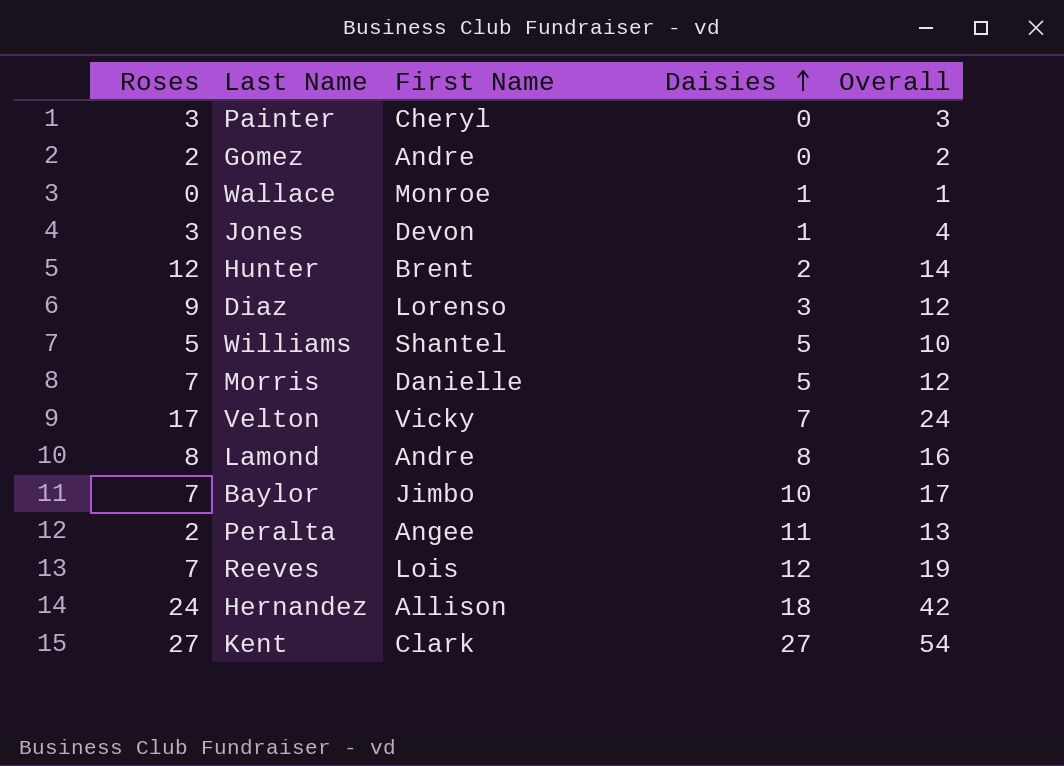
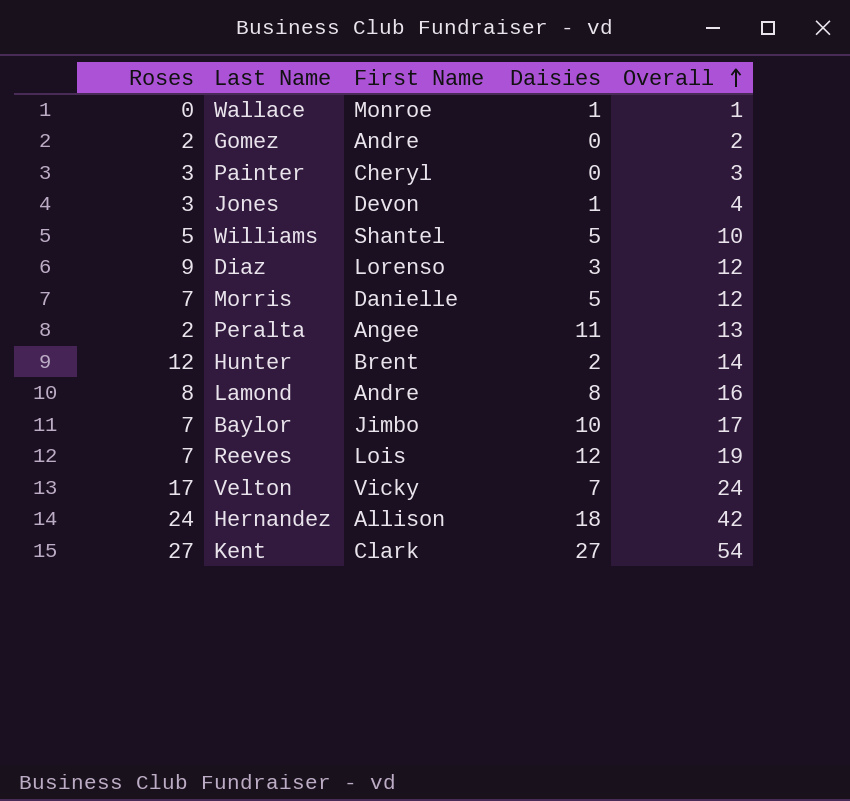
row order: Daisies ascending -> Overall ascending

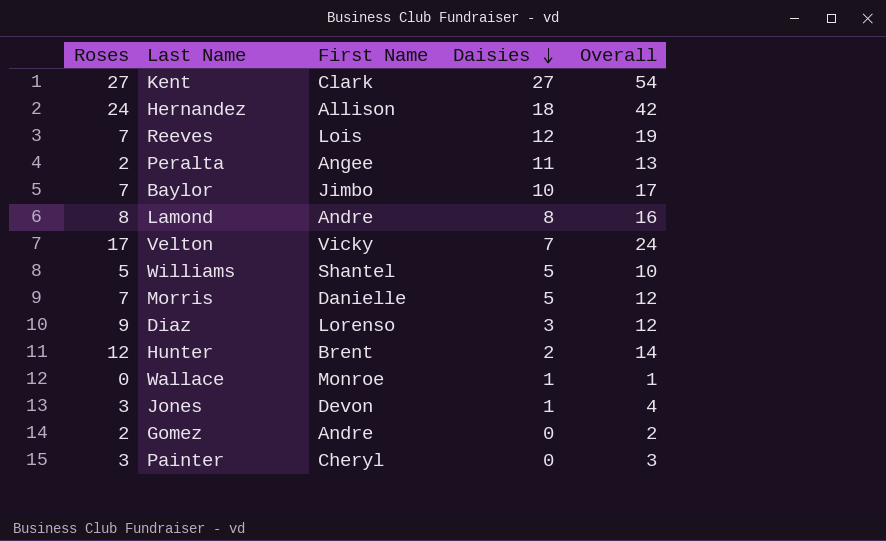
row order: Overall ascending -> Daisies descending

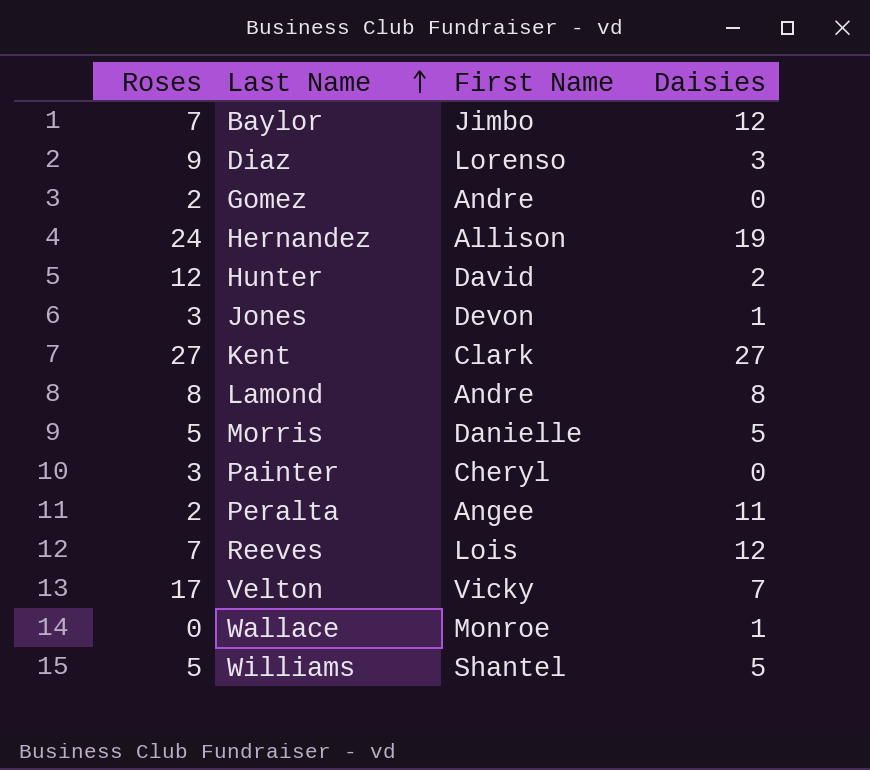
row order: Daisies descending -> Last Name ascending
column Overall | formula: [Roses] + [Daisies] -> none
Baylor | Daisies: 10 -> 12
Hernandez | Daisies: 18 -> 19
Hunter | First Name: Brent -> David
Morris | Roses: 7 -> 5

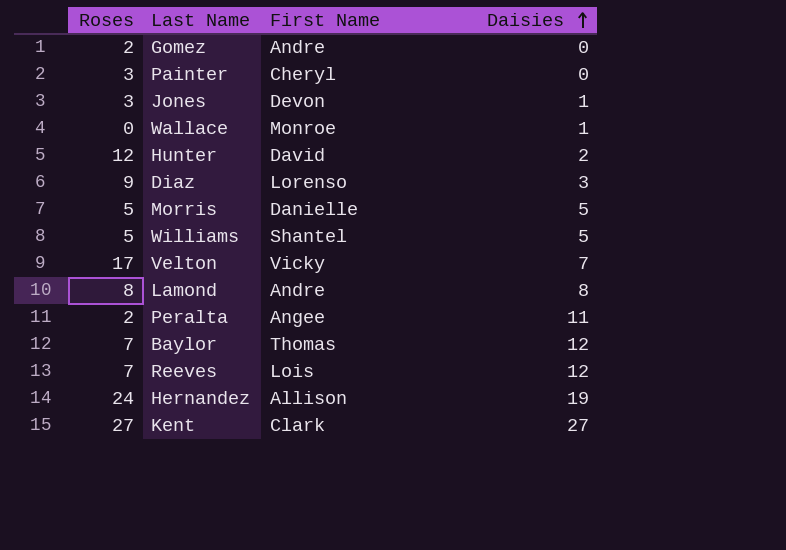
row order: Last Name ascending -> Daisies ascending
Baylor | First Name: Jimbo -> Thomas

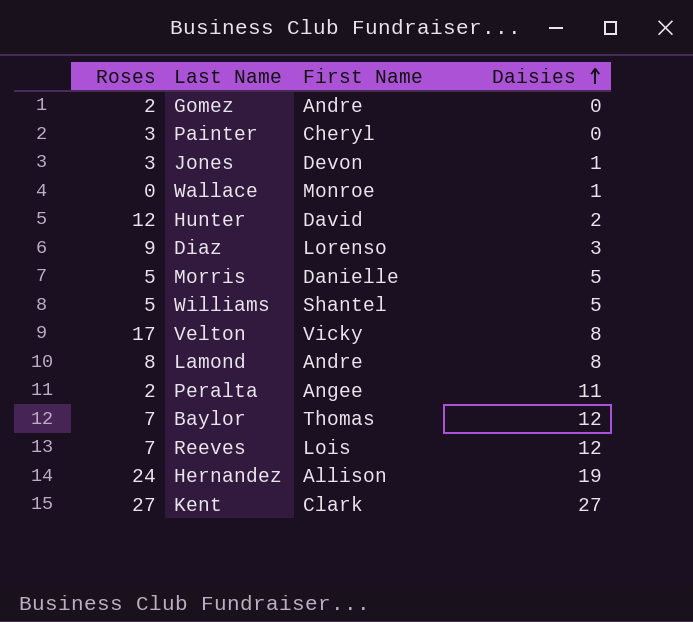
Velton | Daisies: 7 -> 8

